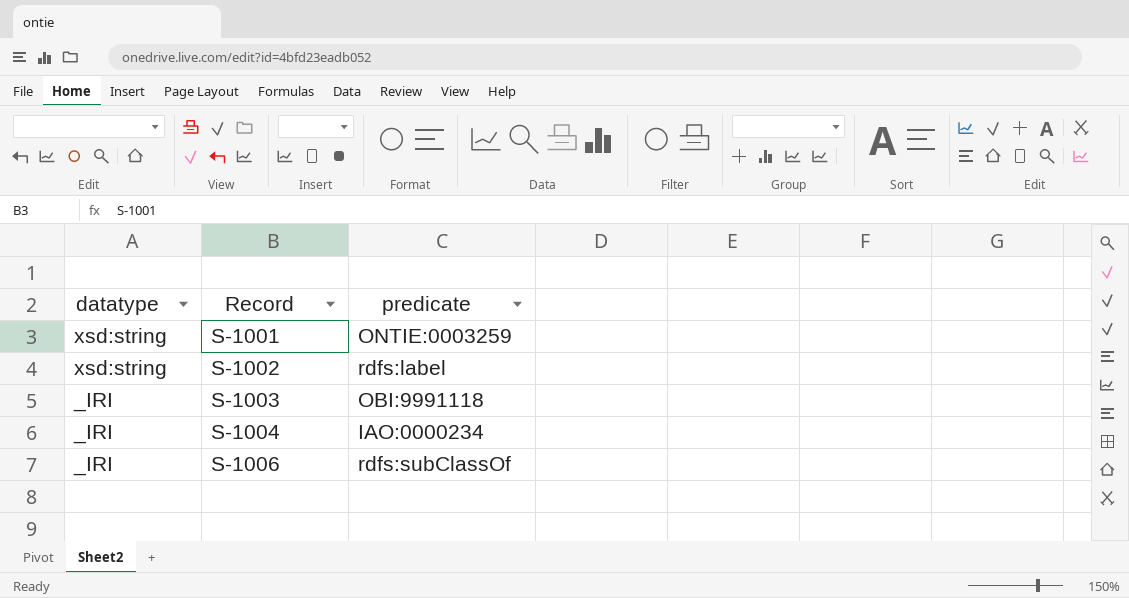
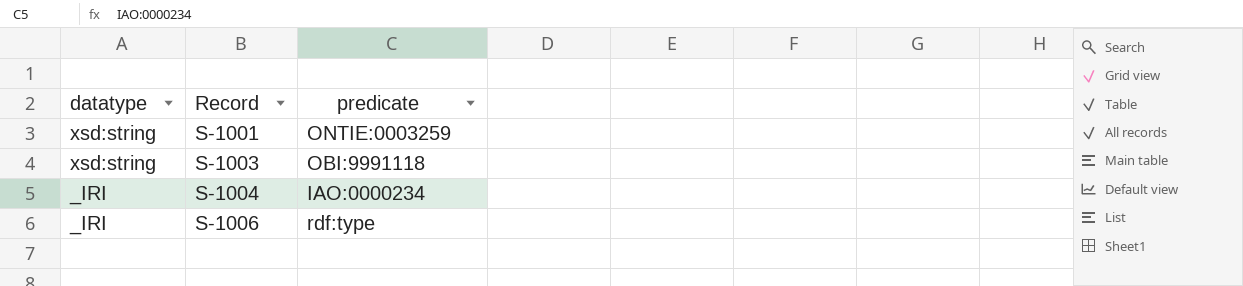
row S-1002: xsd:string | rdfs:label -> none
S-1003 | datatype: _IRI -> xsd:string
S-1006 | predicate: rdfs:subClassOf -> rdf:type

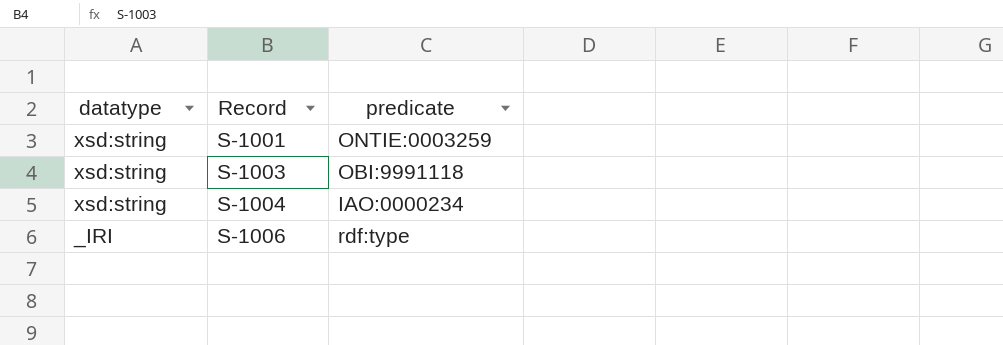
S-1004 | datatype: _IRI -> xsd:string

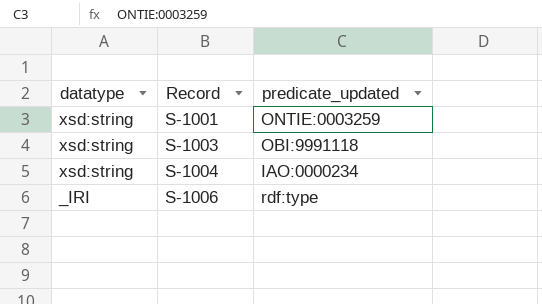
column name: predicate -> predicate_updated

